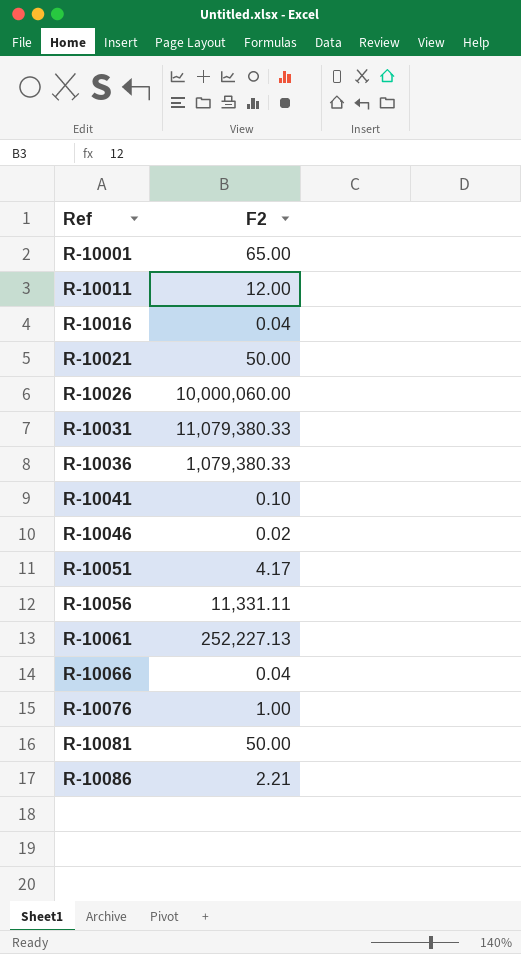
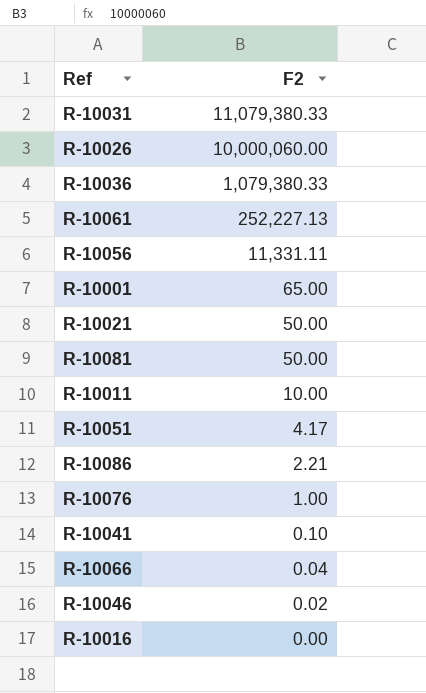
row order: Ref ascending -> F2 descending
R-10011 | F2: 12.00 -> 10.00
R-10016 | F2: 0.04 -> 0.00

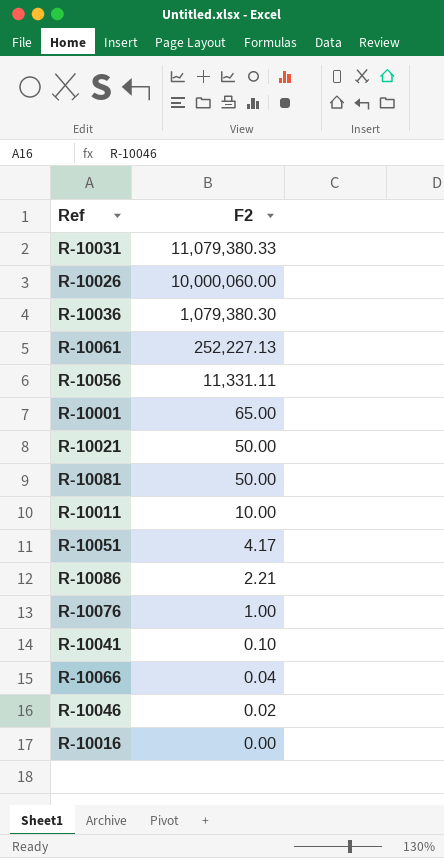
R-10036 | F2: 1,079,380.33 -> 1,079,380.30

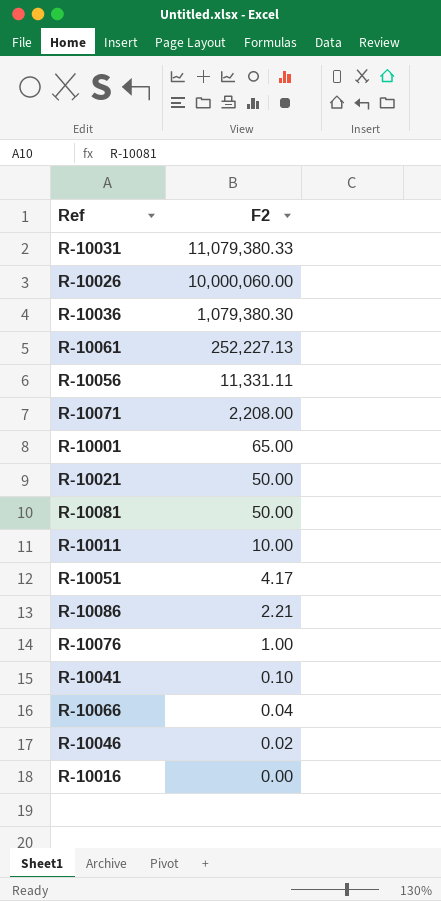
row R-10071: none -> 2,208.00

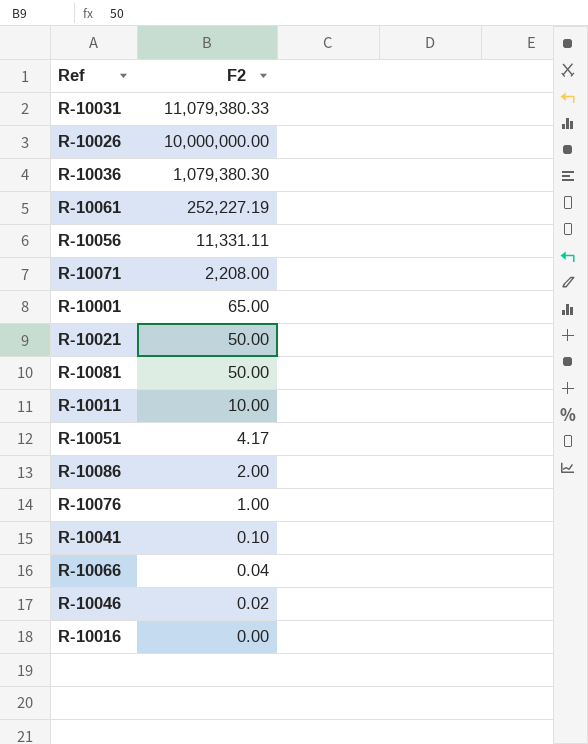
R-10026 | F2: 10,000,060.00 -> 10,000,000.00
R-10061 | F2: 252,227.13 -> 252,227.19
R-10086 | F2: 2.21 -> 2.00

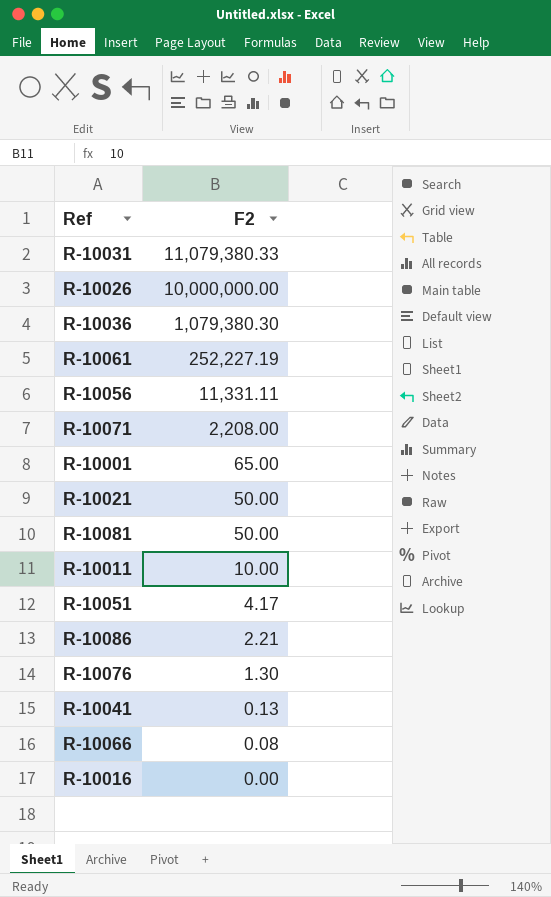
row R-10046: 0.02 -> none
R-10086 | F2: 2.00 -> 2.21
R-10076 | F2: 1.00 -> 1.30
R-10041 | F2: 0.10 -> 0.13
R-10066 | F2: 0.04 -> 0.08

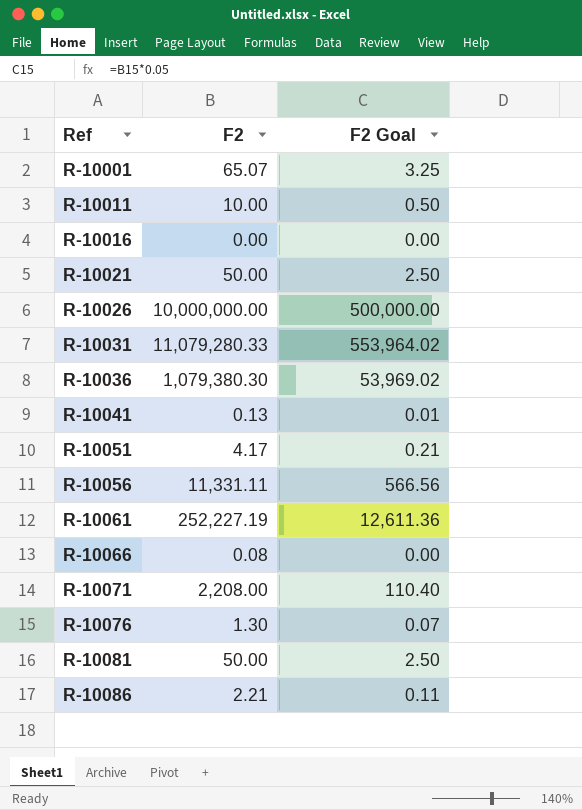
row order: F2 descending -> Ref ascending
column F2 Goal | formula: none -> [F2] * 0.05
R-10001 | F2: 65.00 -> 65.07
R-10031 | F2: 11,079,380.33 -> 11,079,280.33

